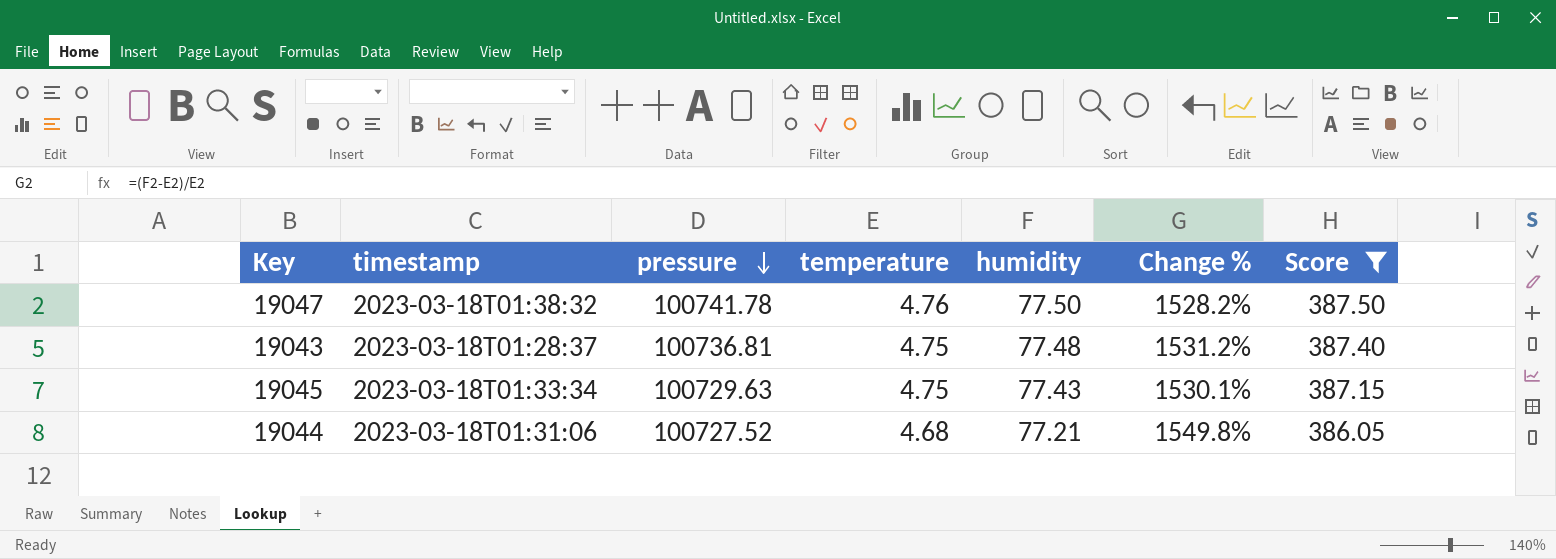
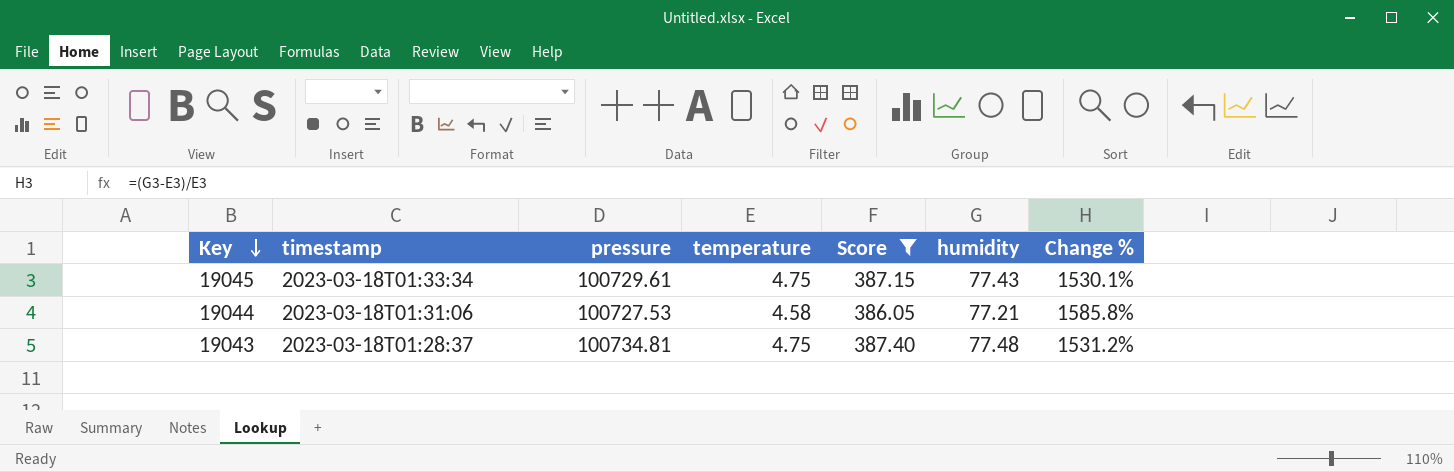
row order: pressure descending -> Key descending
column Score | position: 7 -> 5
row 19047: 2023-03-18T01:38:32 | 100741.78 | 4.76 | 77.50 | 1528.2% | 387.50 -> none
19045 | pressure: 100729.63 -> 100729.61
19044 | pressure: 100727.52 -> 100727.53
19044 | temperature: 4.68 -> 4.58
19044 | Change %: 1549.8% -> 1585.8%
19043 | pressure: 100736.81 -> 100734.81

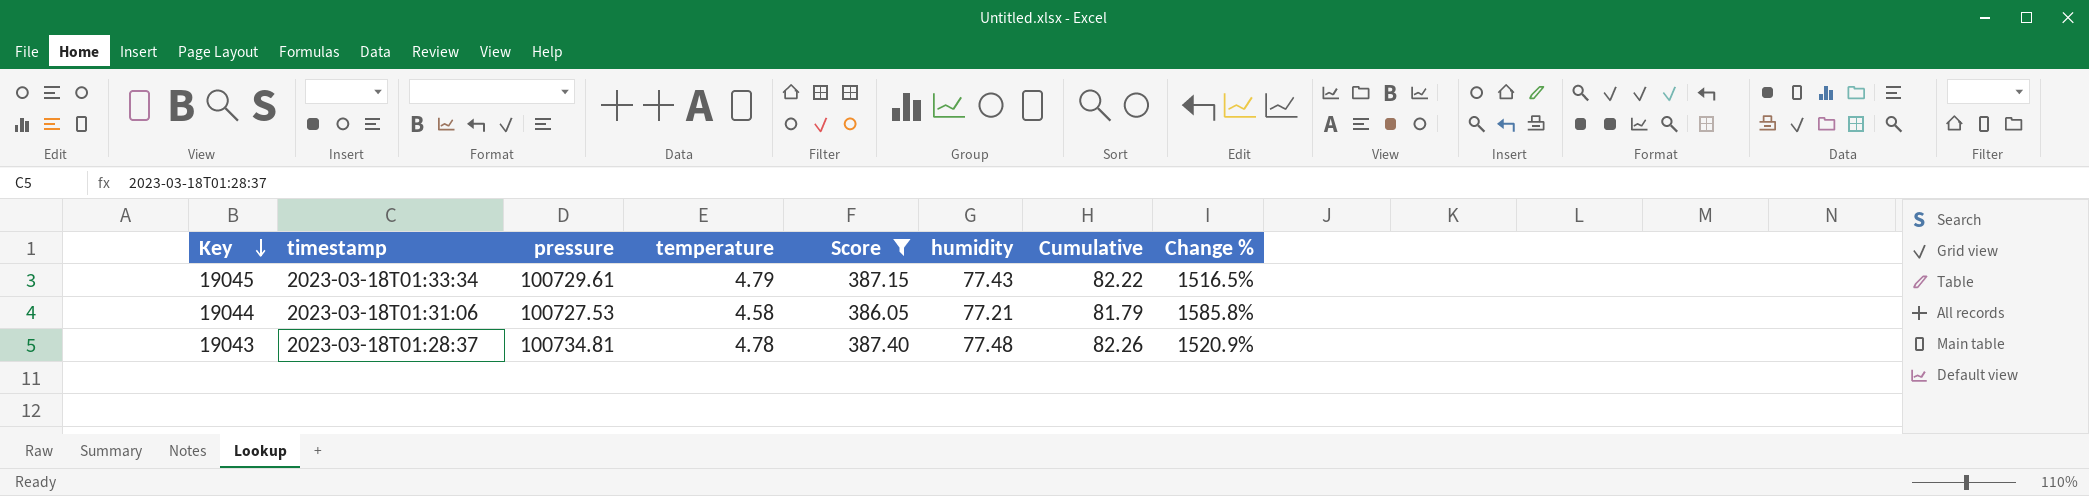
column Cumulative | formula: none -> [temperature] + [humidity]
19045 | temperature: 4.75 -> 4.79
19045 | Change %: 1530.1% -> 1516.5%
19043 | temperature: 4.75 -> 4.78
19043 | Change %: 1531.2% -> 1520.9%

